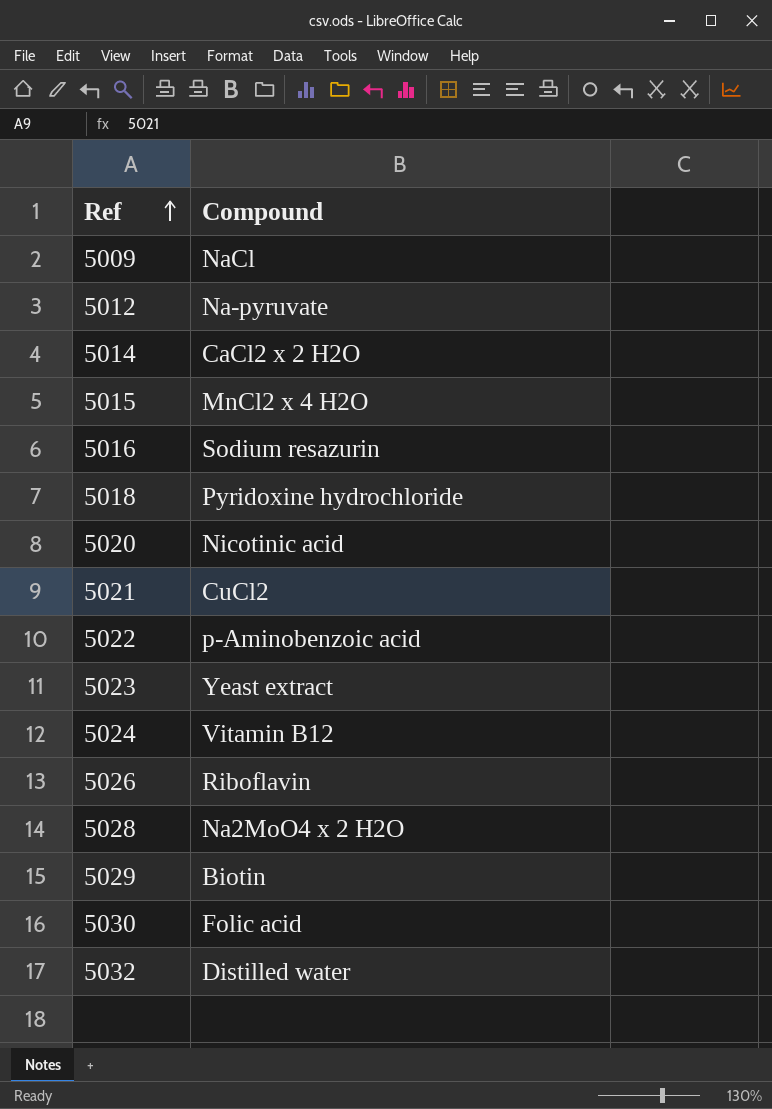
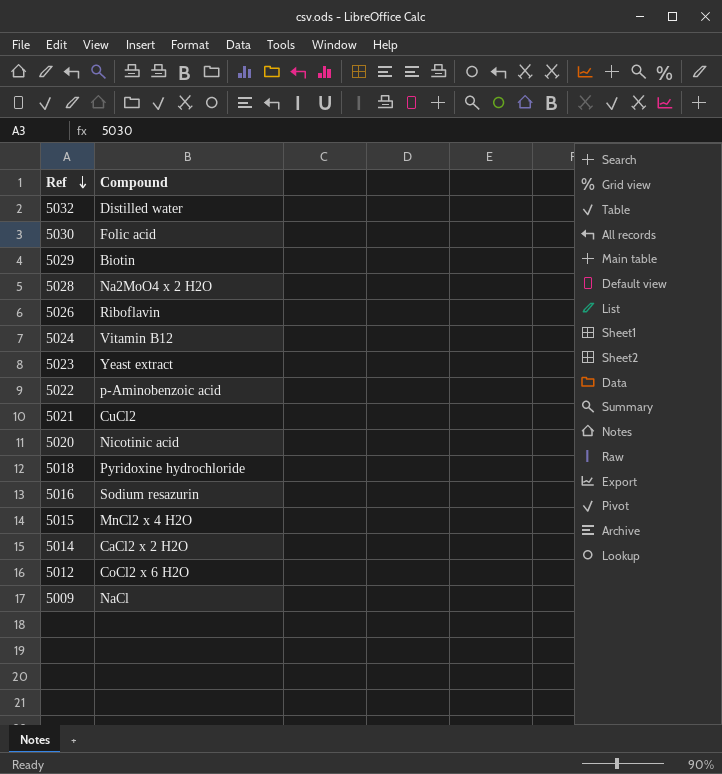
row order: Ref ascending -> Ref descending
5012 | Compound: Na-pyruvate -> CoCl2 x 6 H2O

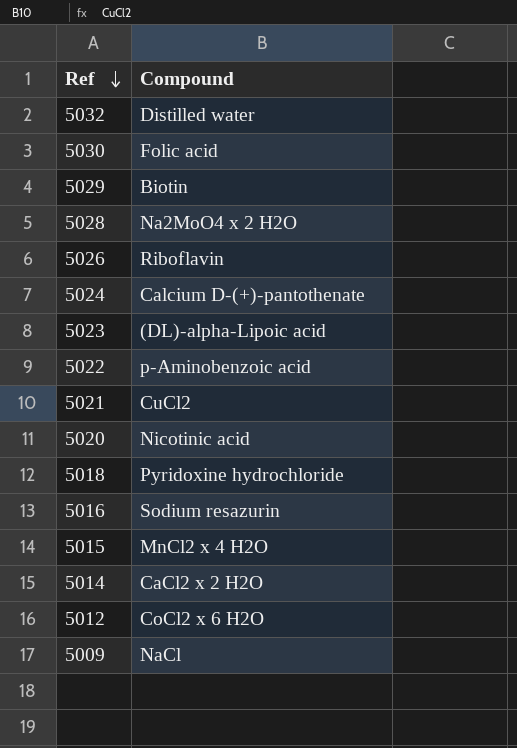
5024 | Compound: Vitamin B12 -> Calcium D-(+)-pantothenate
5023 | Compound: Yeast extract -> (DL)-alpha-Lipoic acid

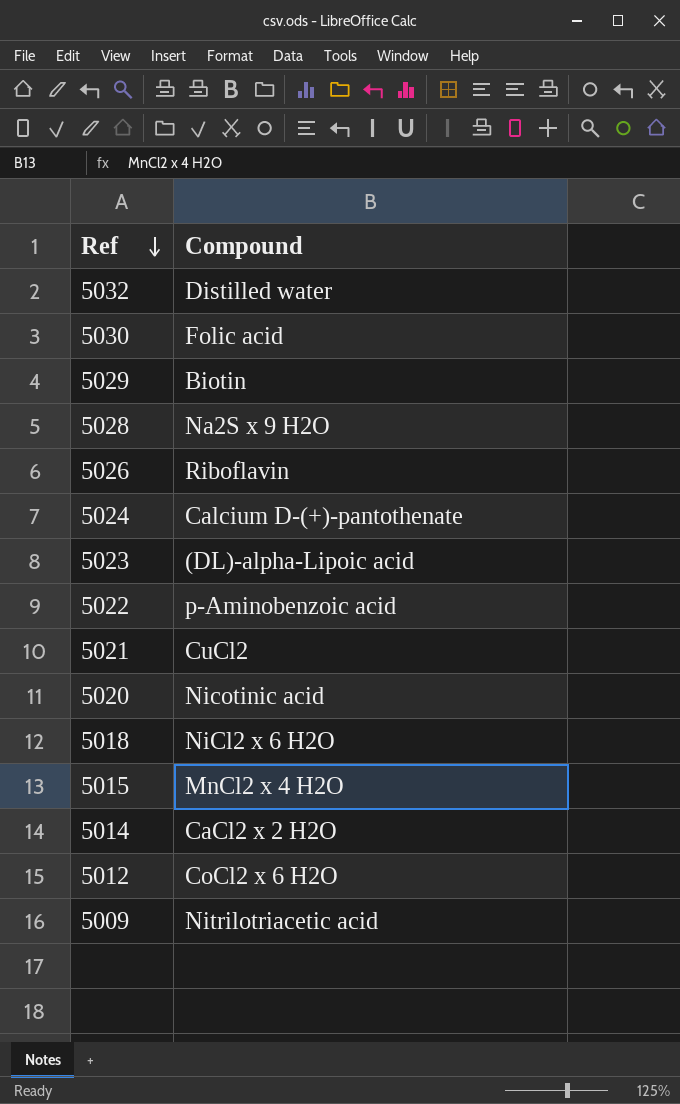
row 5016: Sodium resazurin -> none
5028 | Compound: Na2MoO4 x 2 H2O -> Na2S x 9 H2O
5018 | Compound: Pyridoxine hydrochloride -> NiCl2 x 6 H2O
5009 | Compound: NaCl -> Nitrilotriacetic acid

